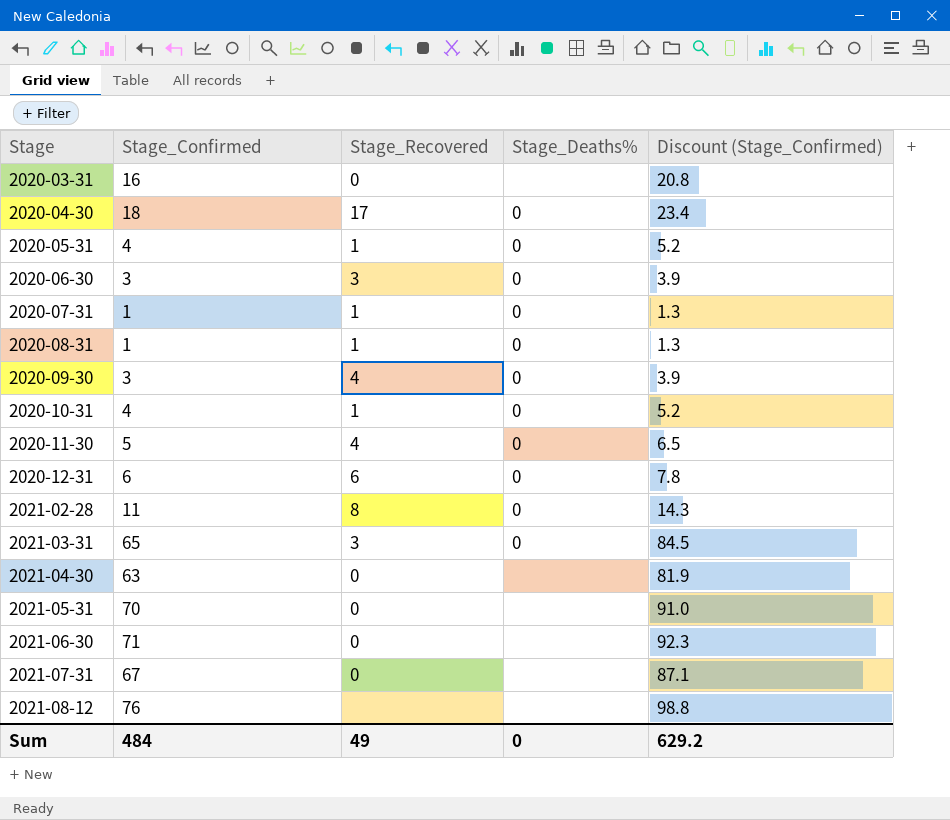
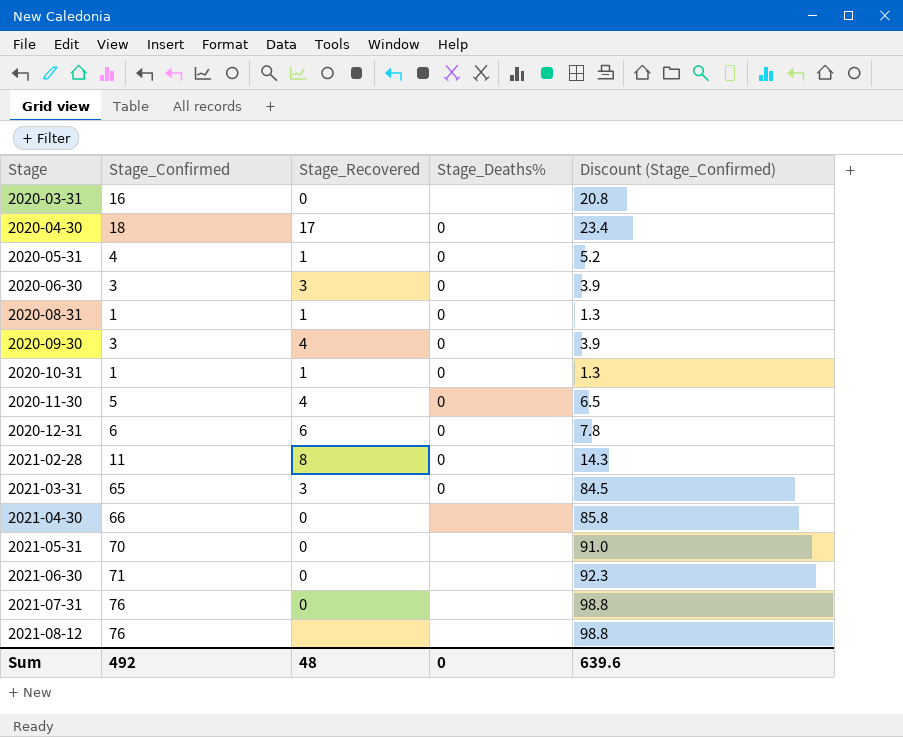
row 2020-07-31: 1 | 1 | 0 | 1.3 -> none
2020-10-31 | Stage_Confirmed: 4 -> 1
2020-10-31 | Discount (Stage_Confirmed): 5.2 -> 1.3
2021-04-30 | Stage_Confirmed: 63 -> 66
2021-04-30 | Discount (Stage_Confirmed): 81.9 -> 85.8
2021-07-31 | Stage_Confirmed: 67 -> 76
2021-07-31 | Discount (Stage_Confirmed): 87.1 -> 98.8
Sum | Stage_Confirmed: 484 -> 492
Sum | Stage_Recovered: 49 -> 48
Sum | Discount (Stage_Confirmed): 629.2 -> 639.6

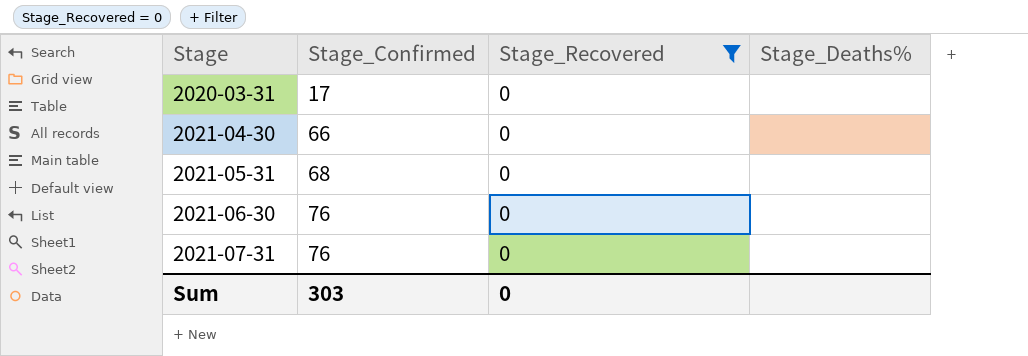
filter: none -> Stage_Recovered = 0
column Discount (Stage_Confirmed) | formula: [Stage_Confirmed] * 1.3 -> none
2020-03-31 | Stage_Confirmed: 16 -> 17
2021-05-31 | Stage_Confirmed: 70 -> 68
2021-06-30 | Stage_Confirmed: 71 -> 76
Sum | Stage_Confirmed: 492 -> 303
Sum | Stage_Recovered: 48 -> 0
Sum | Stage_Deaths%: 0 -> none

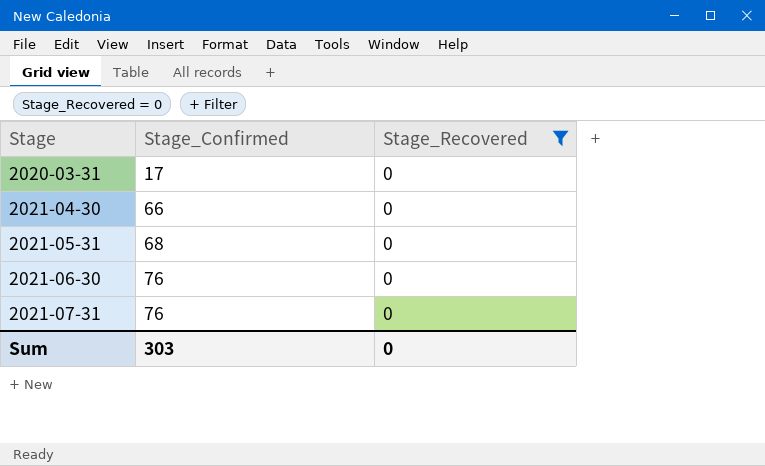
column Stage_Deaths% | position: 4 -> none

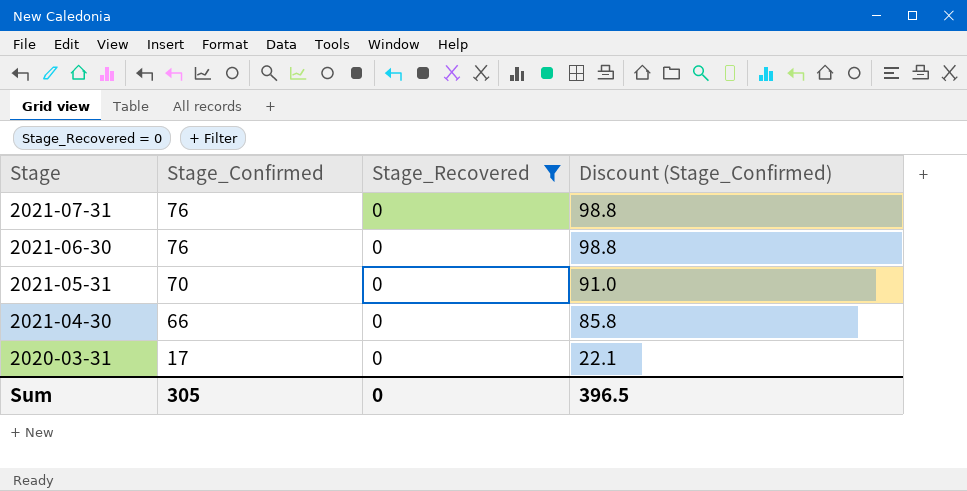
row order: Stage ascending -> Stage descending
column Discount (Stage_Confirmed) | formula: none -> [Stage_Confirmed] * 1.3
2021-05-31 | Stage_Confirmed: 68 -> 70
Sum | Stage_Confirmed: 303 -> 305

